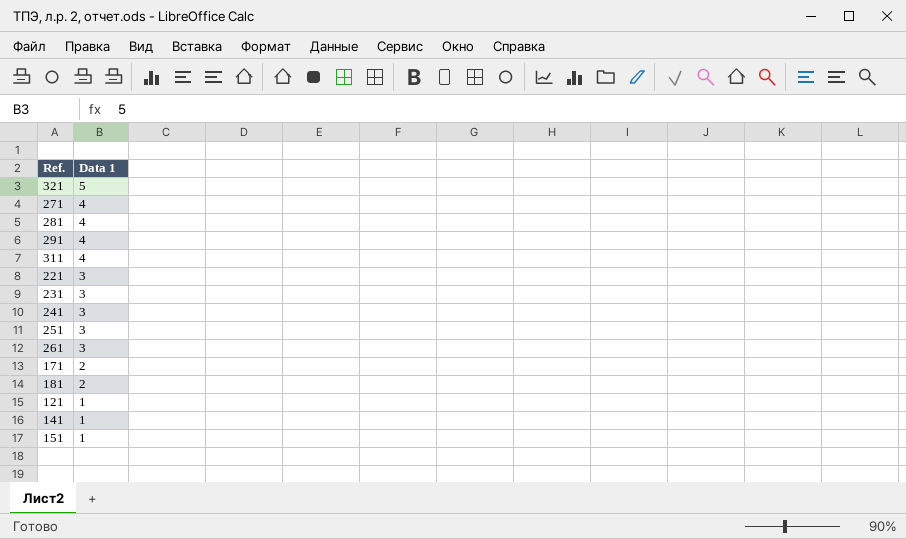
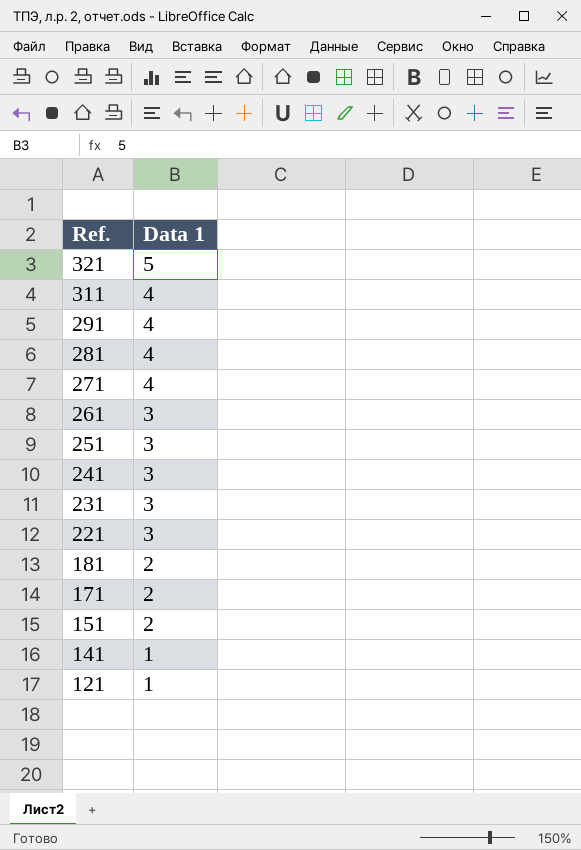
row order: Data 1 descending -> Ref. descending
151 | Data 1: 1 -> 2

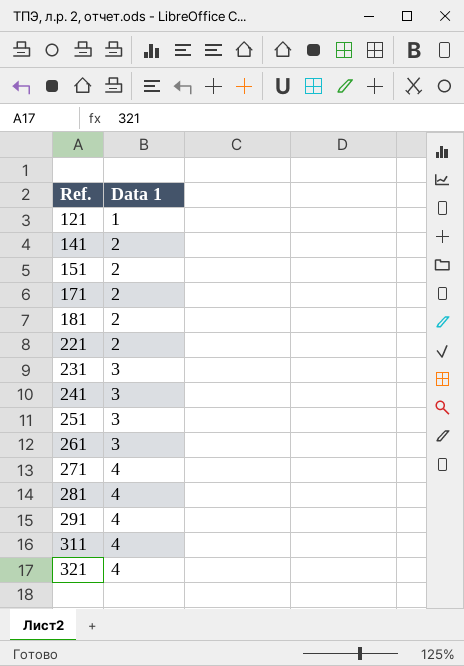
row order: Ref. descending -> Ref. ascending
141 | Data 1: 1 -> 2
221 | Data 1: 3 -> 2
321 | Data 1: 5 -> 4

